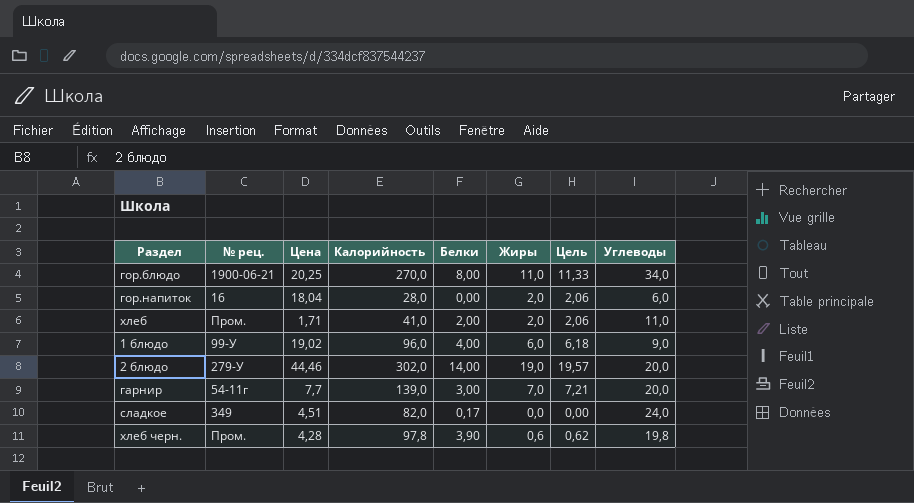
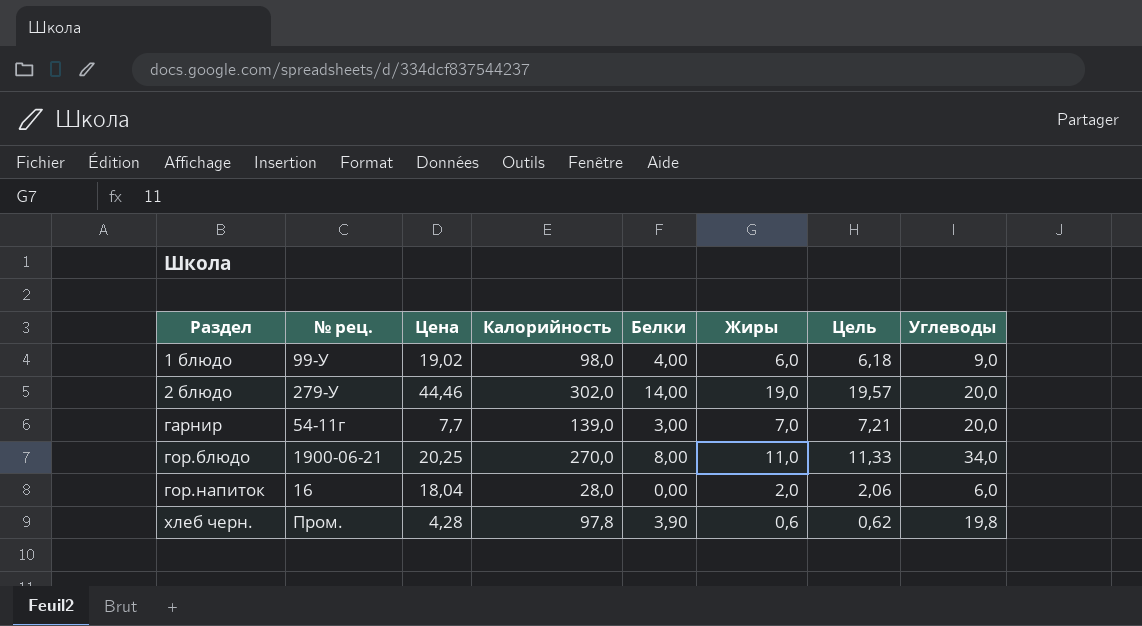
row order: none -> Раздел ascending
row хлеб: Пром. | 1,71 | 41,0 | 2,00 | 2,0 | 2,06 | 11,0 -> none
row сладкое: 349 | 4,51 | 82,0 | 0,17 | 0,0 | 0,00 | 24,0 -> none
1 блюдо | Калорийность: 96,0 -> 98,0

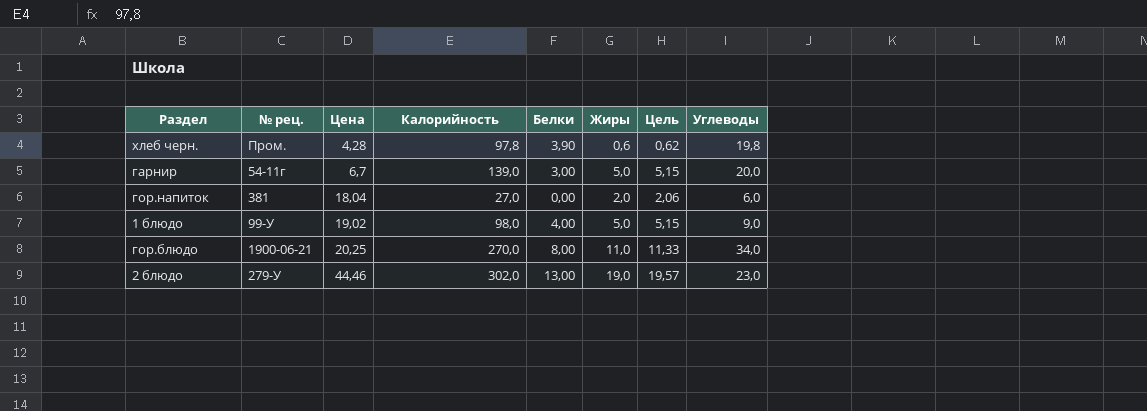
row order: Раздел ascending -> Цена ascending
гарнир | Цена: 7,7 -> 6,7
гарнир | Жиры: 7,0 -> 5,0
гарнир | Цель: 7,21 -> 5,15
гор.напиток | № рец.: 16 -> 381
гор.напиток | Калорийность: 28,0 -> 27,0
1 блюдо | Жиры: 6,0 -> 5,0
1 блюдо | Цель: 6,18 -> 5,15
2 блюдо | Белки: 14,00 -> 13,00
2 блюдо | Углеводы: 20,0 -> 23,0

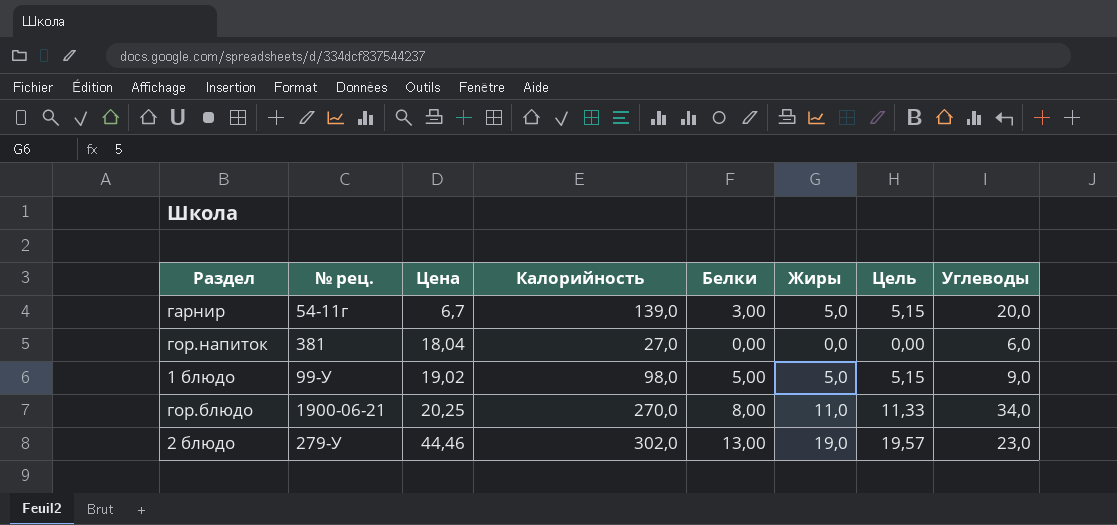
row хлеб черн.: Пром. | 4,28 | 97,8 | 3,90 | 0,6 | 0,62 | 19,8 -> none
гор.напиток | Жиры: 2,0 -> 0,0
гор.напиток | Цель: 2,06 -> 0,00
1 блюдо | Белки: 4,00 -> 5,00

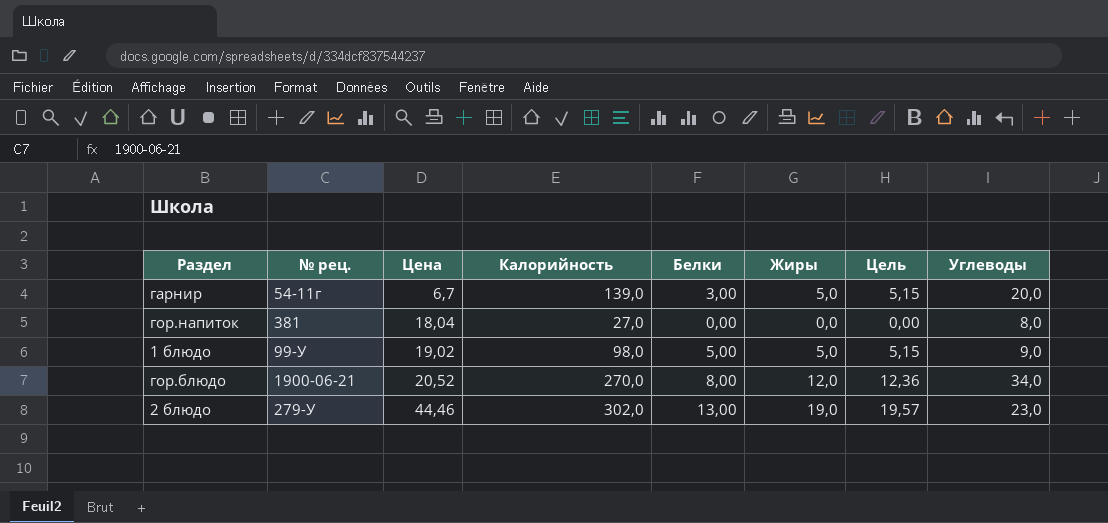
гор.напиток | Углеводы: 6,0 -> 8,0
гор.блюдо | Цена: 20,25 -> 20,52
гор.блюдо | Жиры: 11,0 -> 12,0
гор.блюдо | Цель: 11,33 -> 12,36

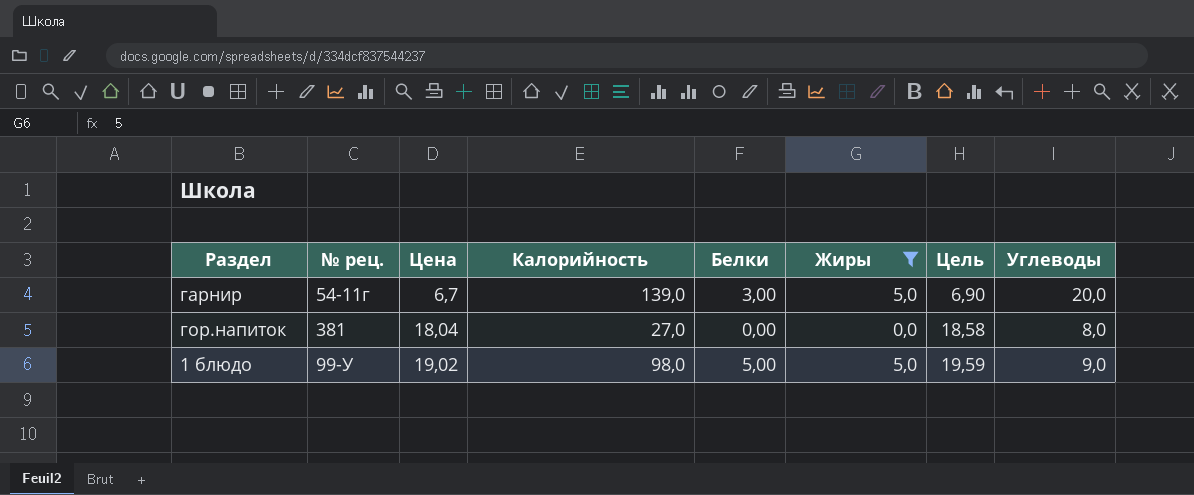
filter: none -> Жиры <= 5,0
column Цель | formula: [Жиры] * 1,03 -> [Цена] * 1,03

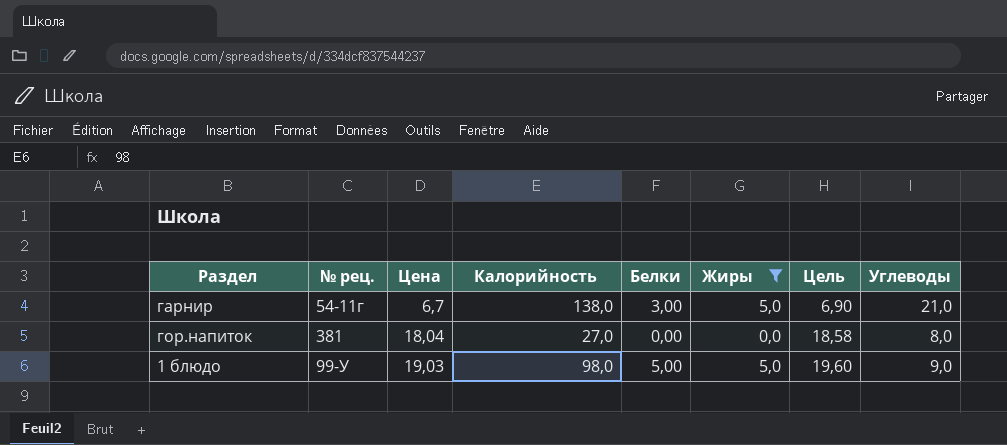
гарнир | Калорийность: 139,0 -> 138,0
гарнир | Углеводы: 20,0 -> 21,0
1 блюдо | Цена: 19,02 -> 19,03
1 блюдо | Цель: 19,59 -> 19,60

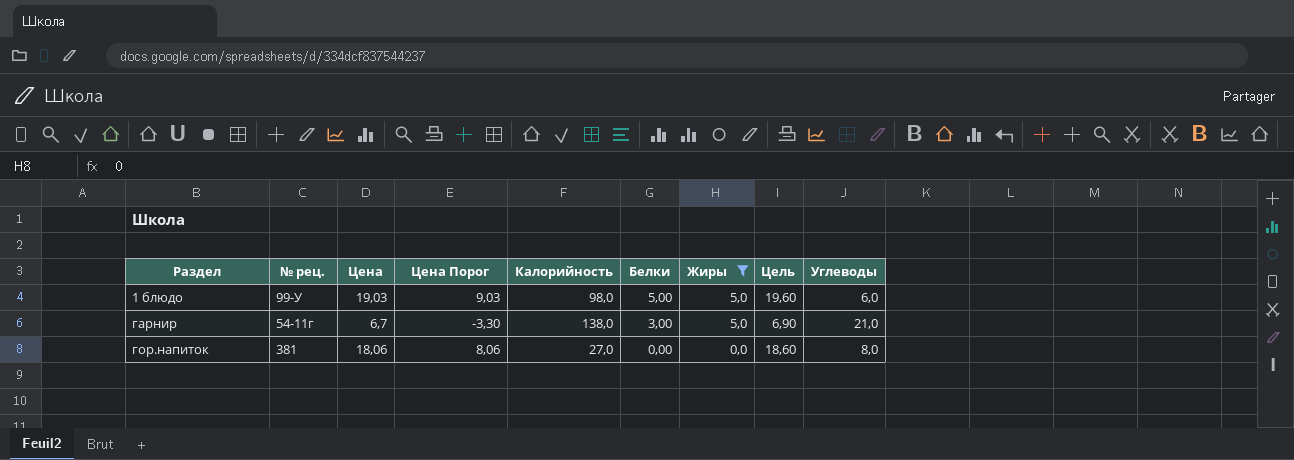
row order: Цена ascending -> Раздел ascending
column Цена Порог | formula: none -> [Цена] - 10
1 блюдо | Углеводы: 9,0 -> 6,0
гор.напиток | Цена: 18,04 -> 18,06
гор.напиток | Цель: 18,58 -> 18,60

